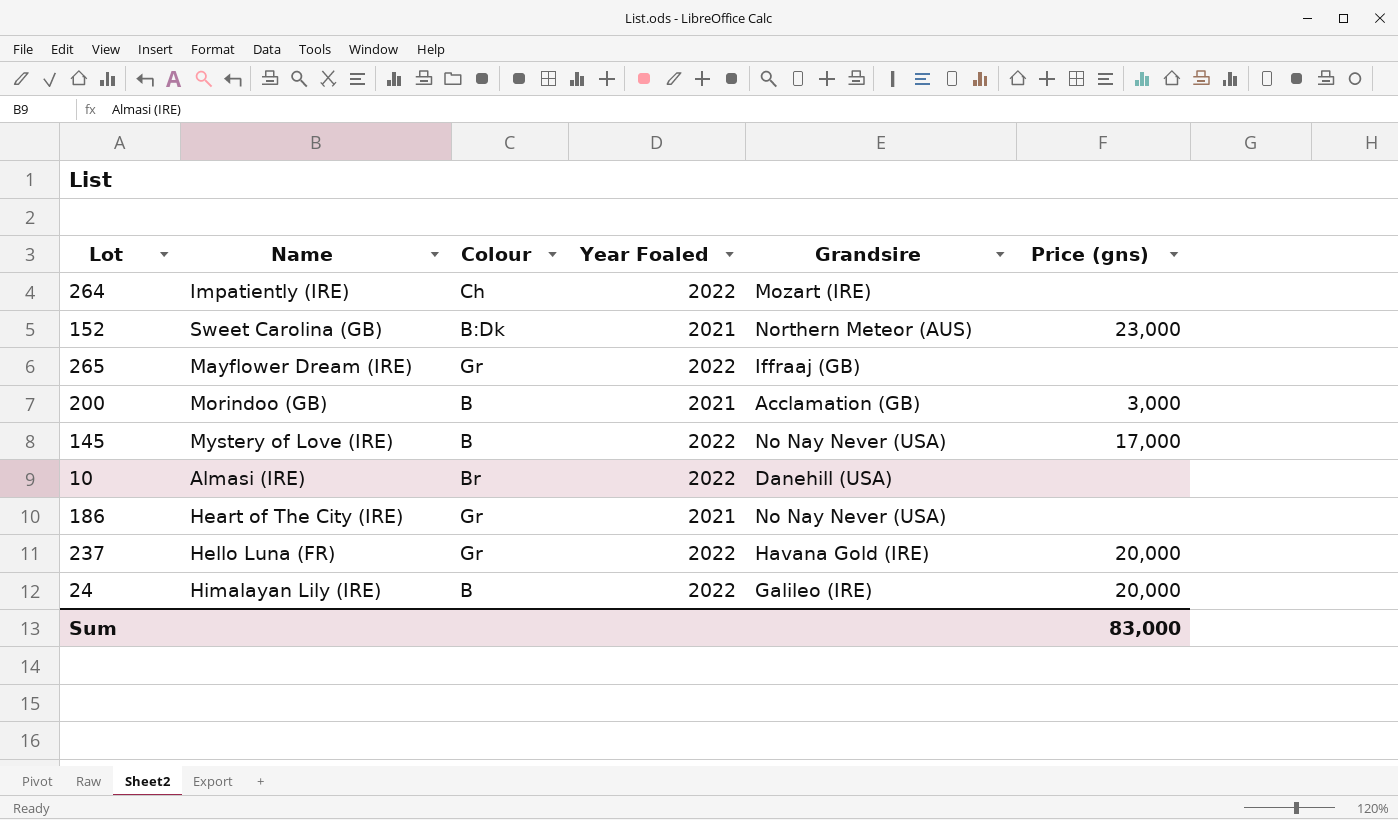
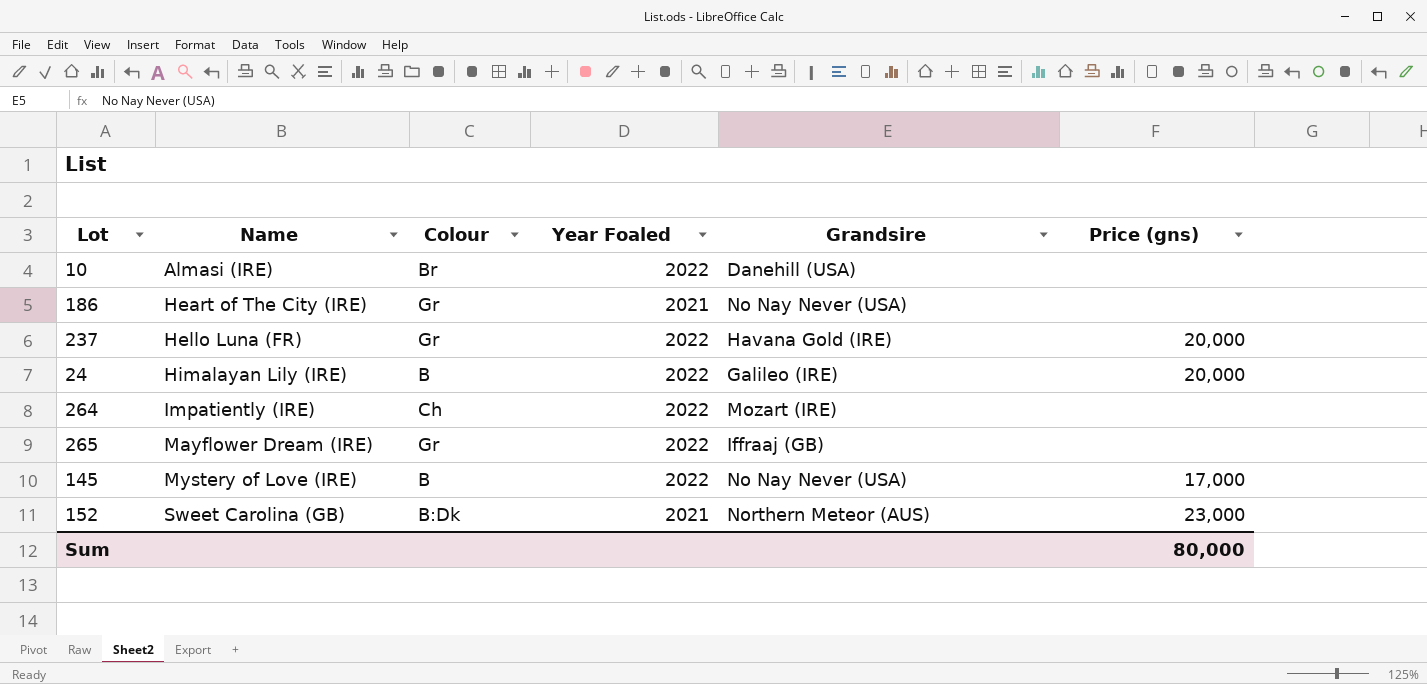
row order: none -> Name ascending
row 200: Morindoo (GB) | B | 2021 | Acclamation (GB) | 3,000 -> none
Sum | Price (gns): 83,000 -> 80,000

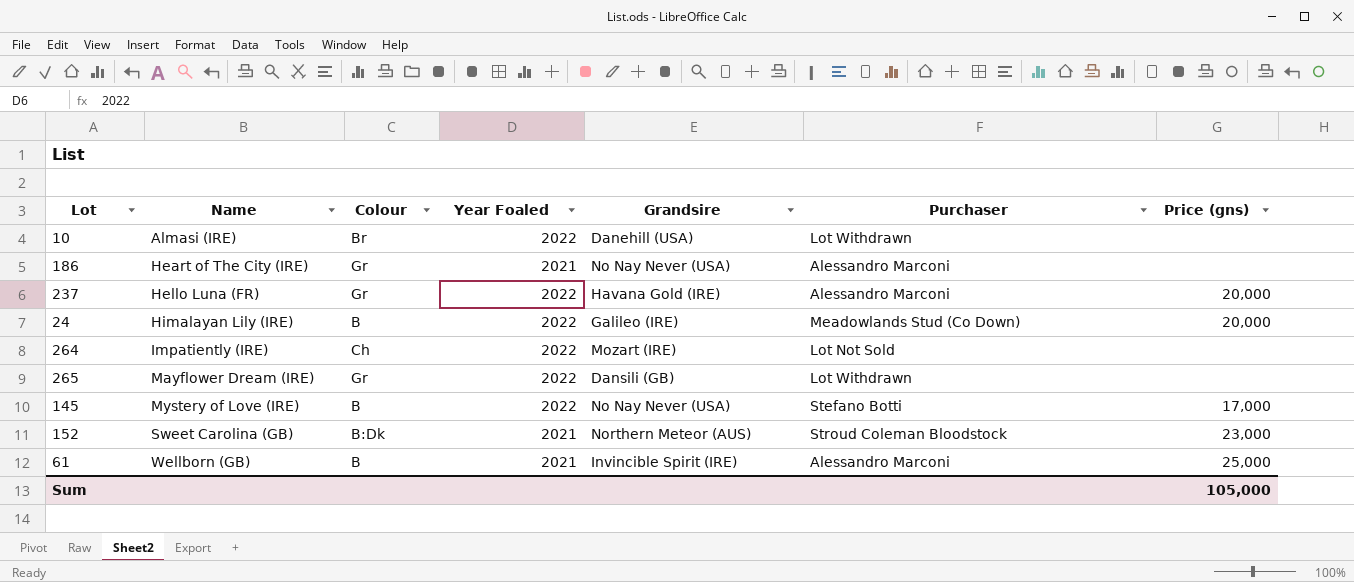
column Purchaser | position: none -> 6
265 | Grandsire: Iffraaj (GB) -> Dansili (GB)
row 61: none -> Wellborn (GB) | B | 2021 | Invincible Spirit (IRE) | Alessandro Marconi | 25,000
Sum | Price (gns): 80,000 -> 105,000

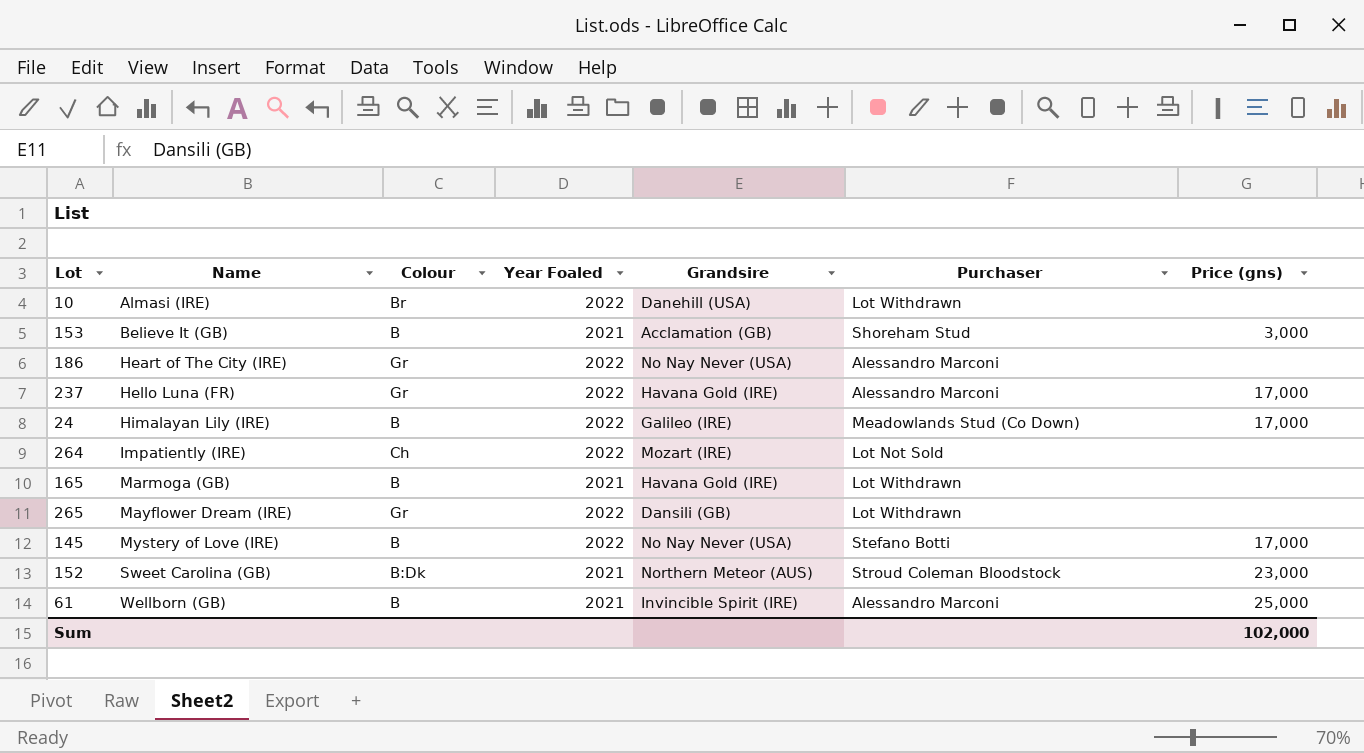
row 153: none -> Believe It (GB) | B | 2021 | Acclamation (GB) | Shoreham Stud | 3,000
186 | Year Foaled: 2021 -> 2022
237 | Price (gns): 20,000 -> 17,000
24 | Price (gns): 20,000 -> 17,000
row 165: none -> Marmoga (GB) | B | 2021 | Havana Gold (IRE) | Lot Withdrawn | none
Sum | Price (gns): 105,000 -> 102,000

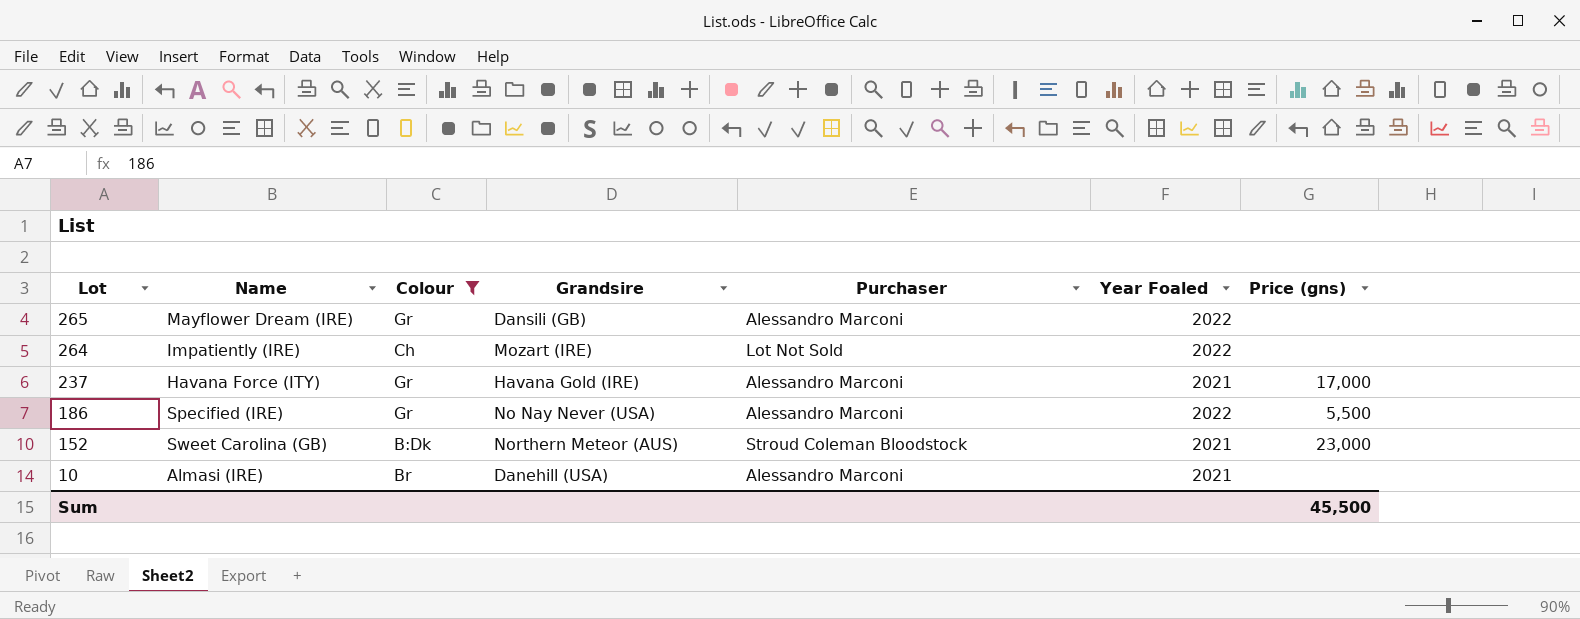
filter: none -> Colour != B
row order: Name ascending -> Lot descending
column Year Foaled | position: 4 -> 6
265 | Purchaser: Lot Withdrawn -> Alessandro Marconi
237 | Name: Hello Luna (FR) -> Havana Force (ITY)
237 | Year Foaled: 2022 -> 2021
186 | Name: Heart of The City (IRE) -> Specified (IRE)
186 | Price (gns): none -> 5,500
10 | Purchaser: Lot Withdrawn -> Alessandro Marconi
10 | Year Foaled: 2022 -> 2021
Sum | Price (gns): 102,000 -> 45,500

